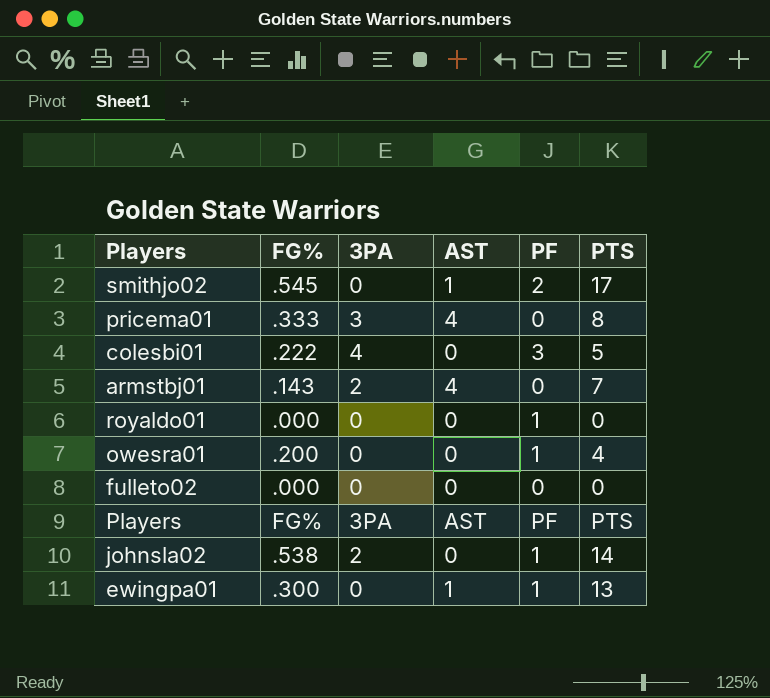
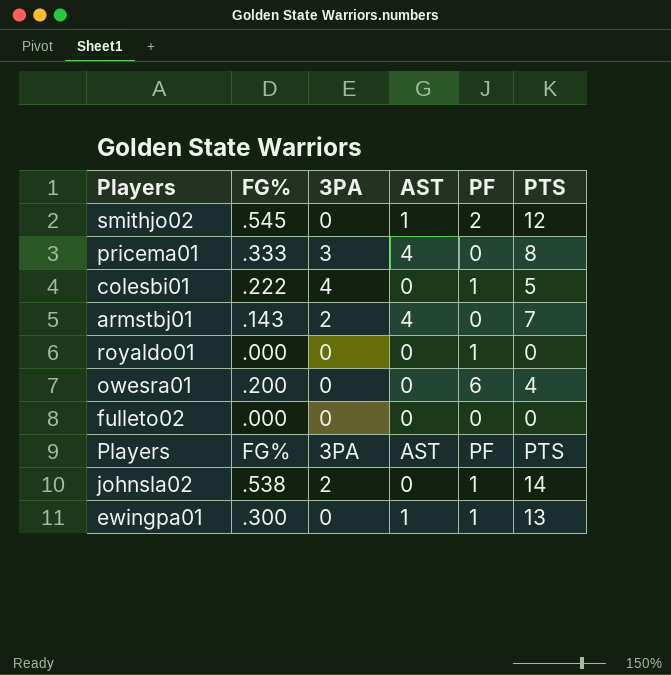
smithjo02 | PTS: 17 -> 12
colesbi01 | PF: 3 -> 1
owesra01 | PF: 1 -> 6

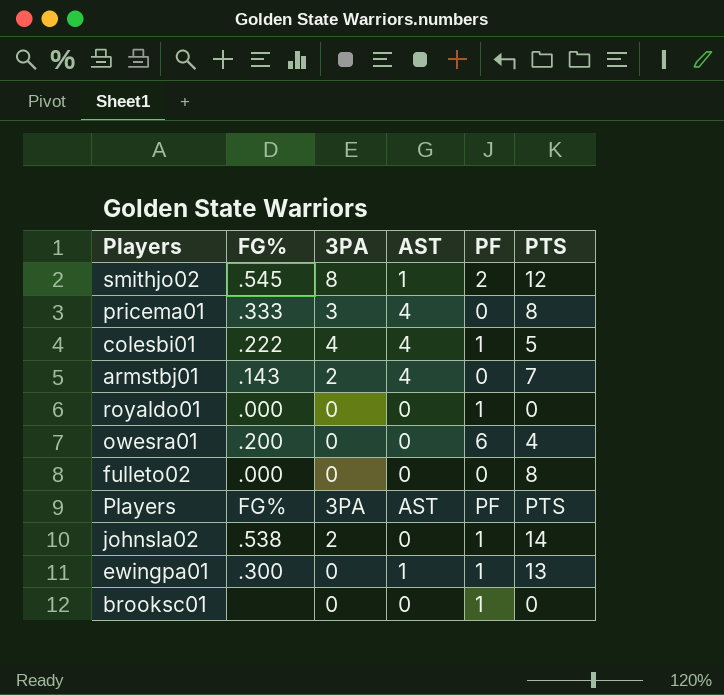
smithjo02 | 3PA: 0 -> 8
colesbi01 | AST: 0 -> 4
fulleto02 | PTS: 0 -> 8
row brooksc01: none -> none | 0 | 0 | 1 | 0

